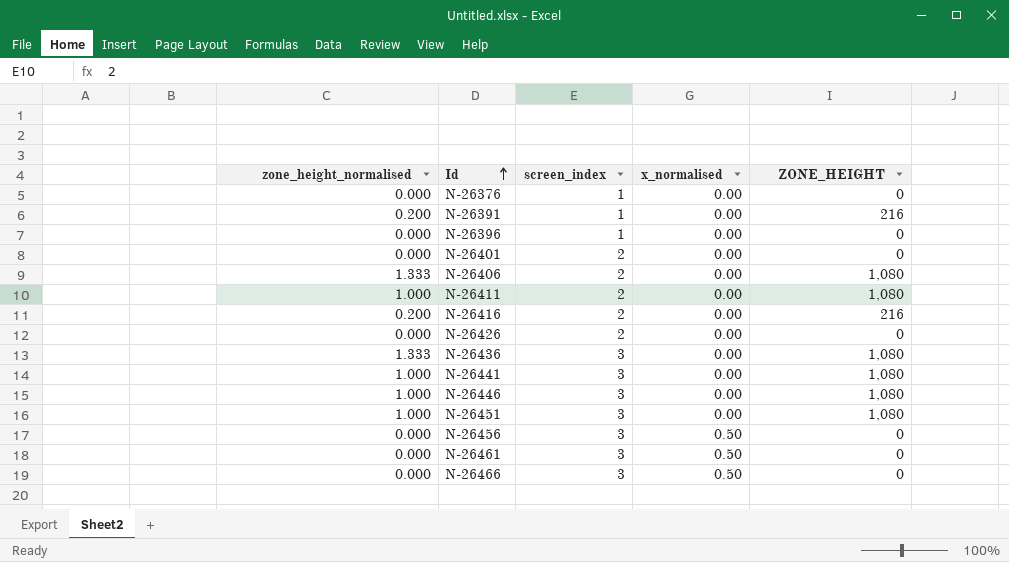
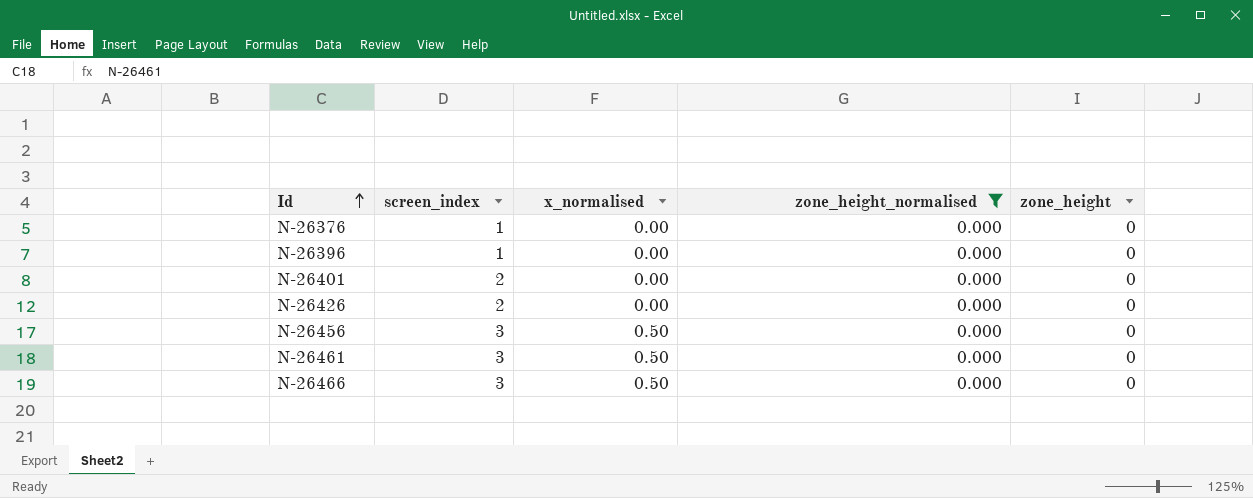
filter: none -> zone_height_normalised = 0.000
column zone_height_normalised | position: 1 -> 4
column name: ZONE_HEIGHT -> zone_height

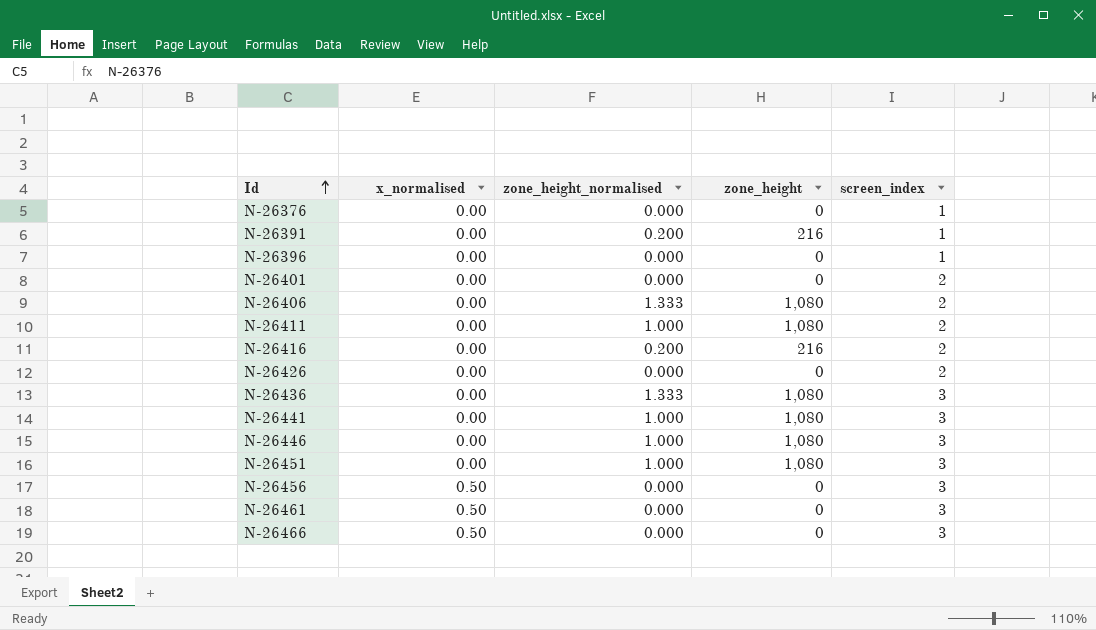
filter: zone_height_normalised = 0.000 -> none
column screen_index | position: 2 -> 5

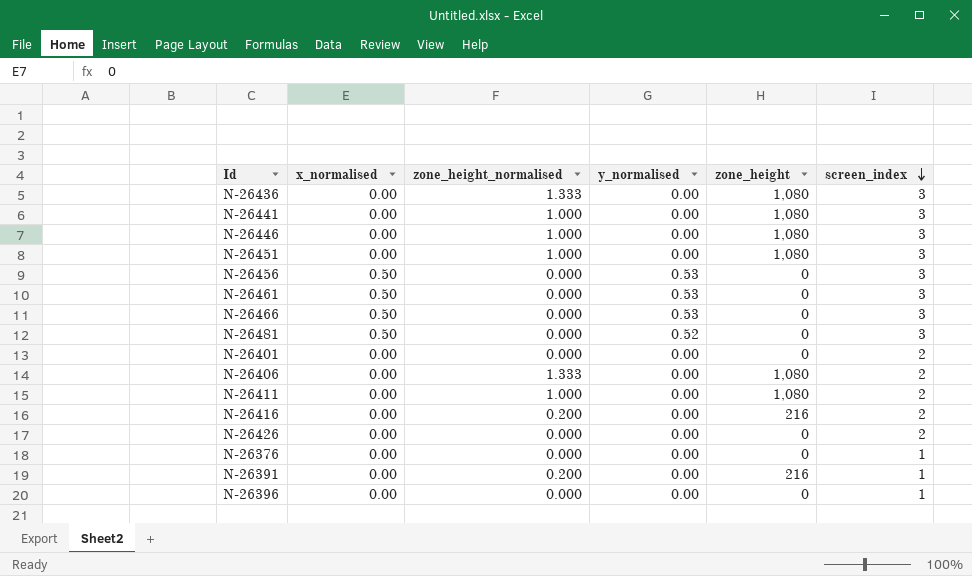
row order: Id ascending -> screen_index descending
column y_normalised | position: none -> 4
row N-26481: none -> 0.50 | 0.000 | 0.52 | 0 | 3

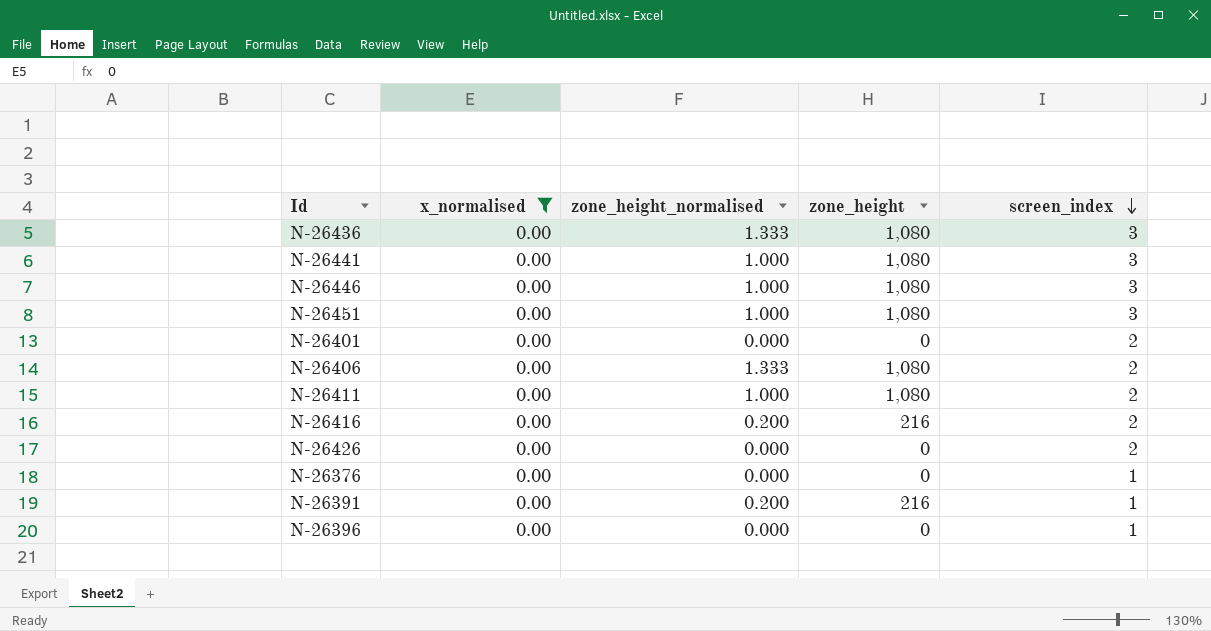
filter: none -> x_normalised = 0.00
column y_normalised | position: 4 -> none

